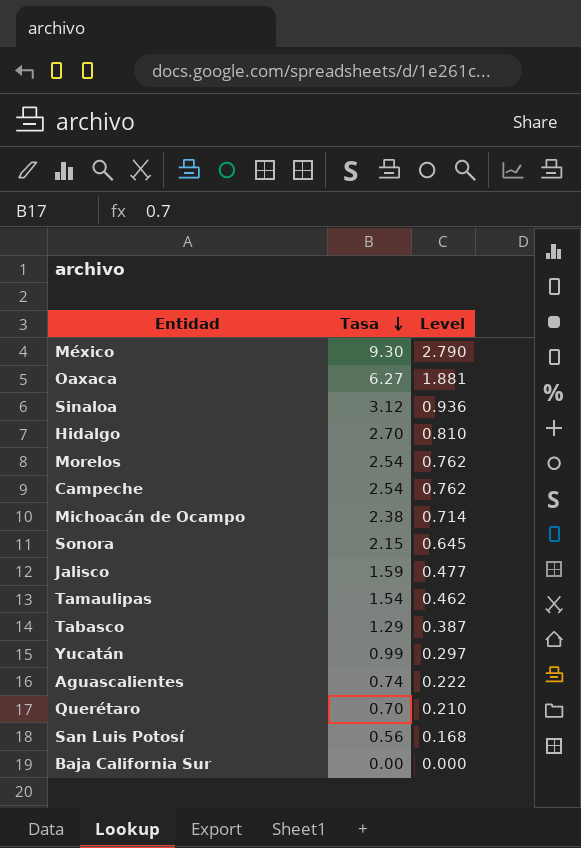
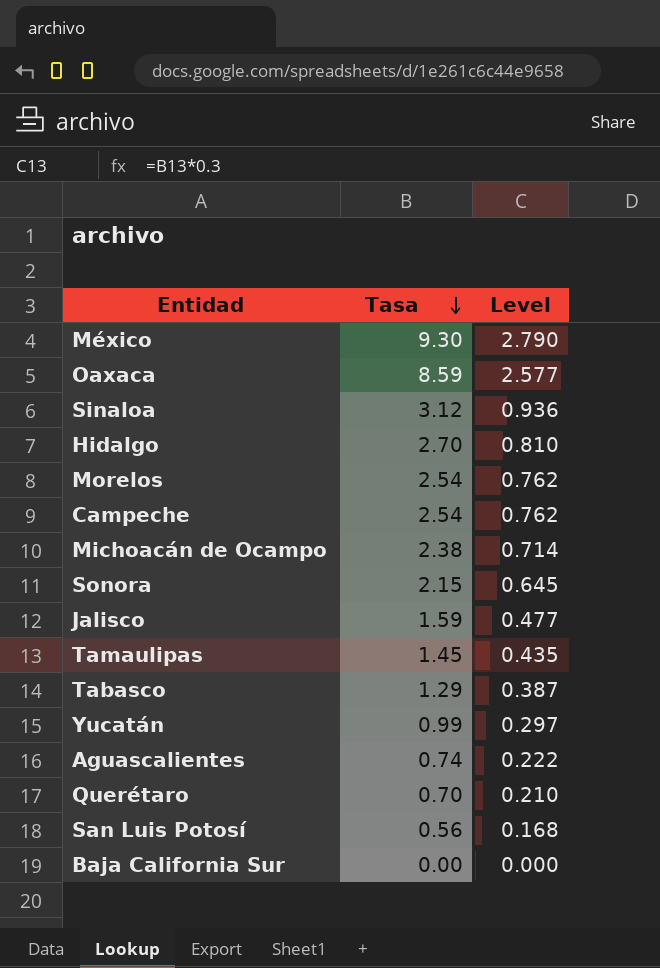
Oaxaca | Tasa: 6.27 -> 8.59
Oaxaca | Level: 1.881 -> 2.577
Tamaulipas | Tasa: 1.54 -> 1.45
Tamaulipas | Level: 0.462 -> 0.435

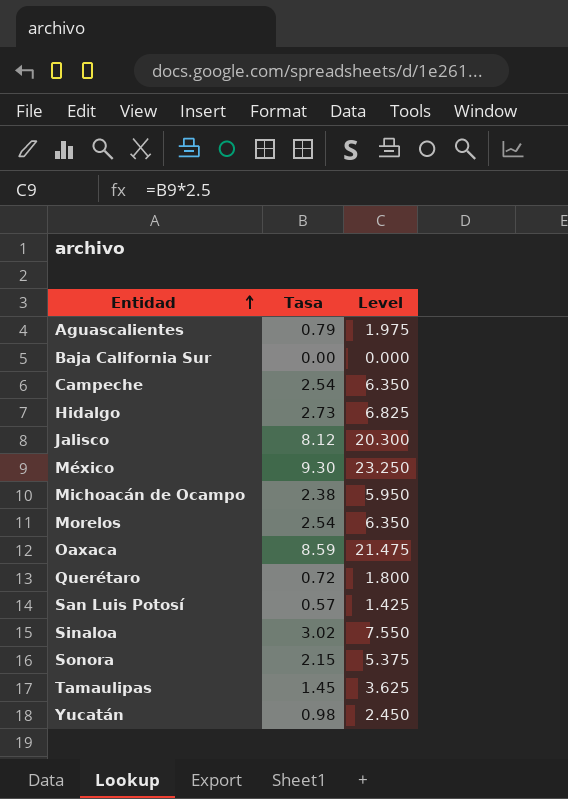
row order: Tasa descending -> Entidad ascending
column Level | formula: [Tasa] * 0.3 -> [Tasa] * 2.5
row Tabasco: 1.29 | 0.387 -> none
Aguascalientes | Tasa: 0.74 -> 0.79
Hidalgo | Tasa: 2.70 -> 2.73
Jalisco | Tasa: 1.59 -> 8.12
Querétaro | Tasa: 0.70 -> 0.72
San Luis Potosí | Tasa: 0.56 -> 0.57
Sinaloa | Tasa: 3.12 -> 3.02
Yucatán | Tasa: 0.99 -> 0.98

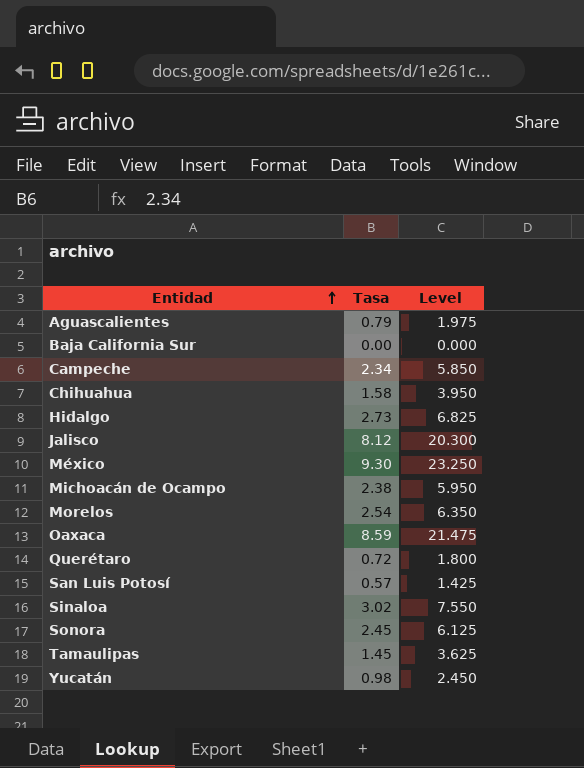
Campeche | Tasa: 2.54 -> 2.34
Campeche | Level: 6.350 -> 5.850
row Chihuahua: none -> 1.58 | 3.950
Sonora | Tasa: 2.15 -> 2.45
Sonora | Level: 5.375 -> 6.125

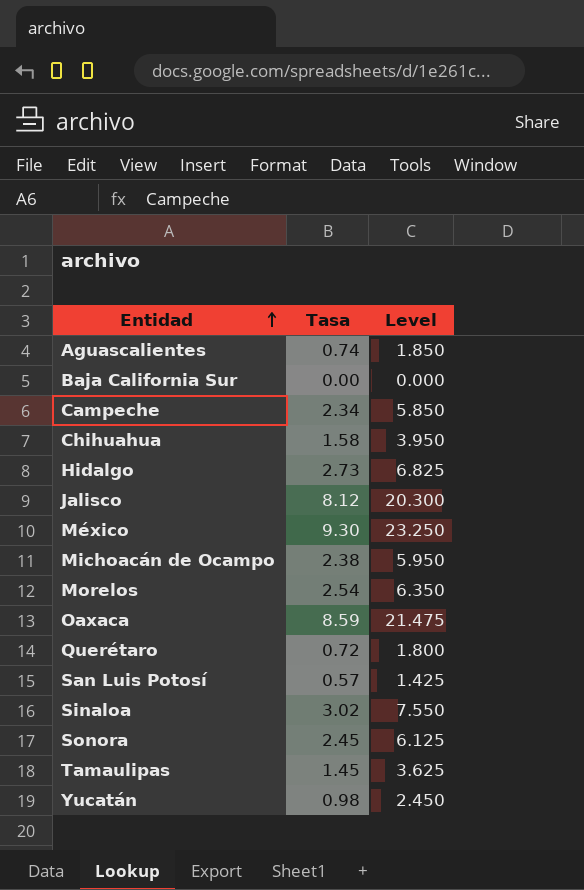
Aguascalientes | Tasa: 0.79 -> 0.74
Aguascalientes | Level: 1.975 -> 1.850

